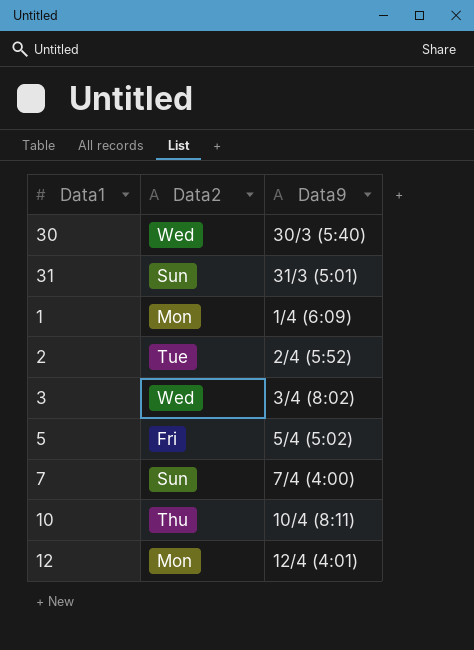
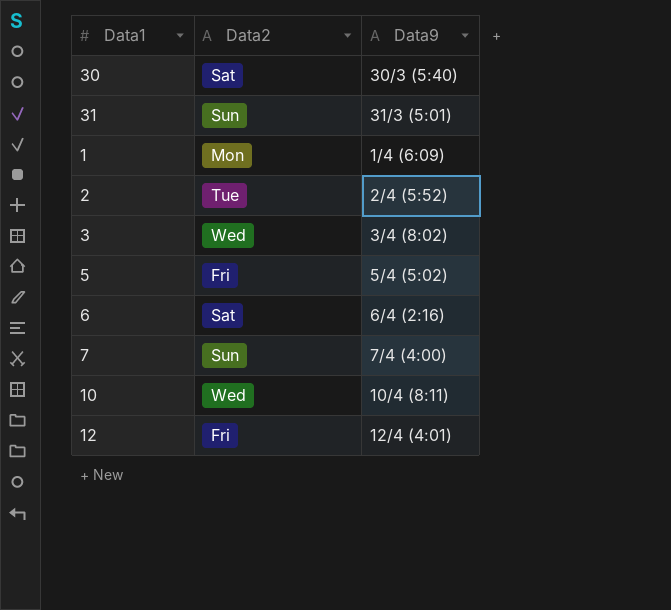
30 | Data2: Wed -> Sat
row 6: none -> Sat | 6/4 (2:16)
10 | Data2: Thu -> Wed
12 | Data2: Mon -> Fri

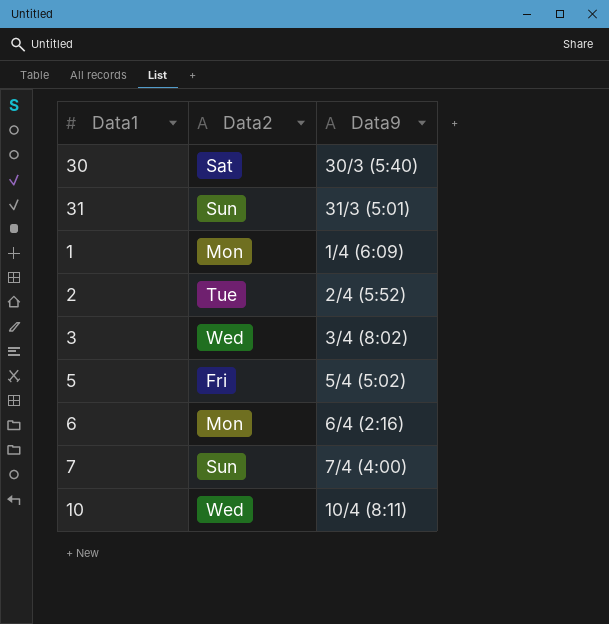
row 12: Fri | 12/4 (4:01) -> none
6 | Data2: Sat -> Mon

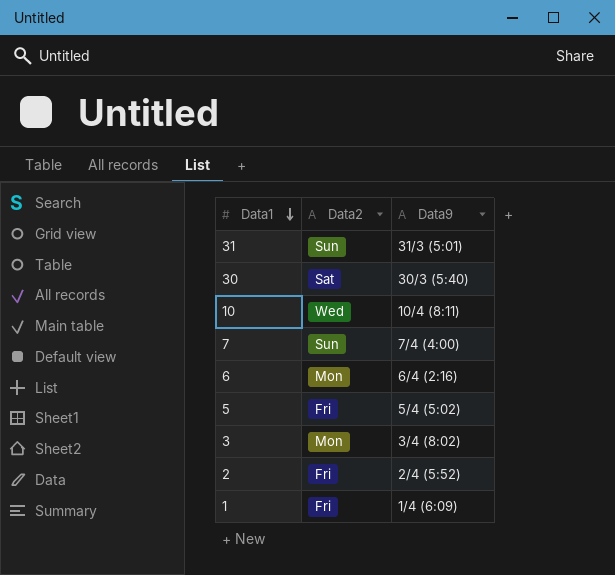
row order: none -> Data1 descending
3 | Data2: Wed -> Mon
2 | Data2: Tue -> Fri
1 | Data2: Mon -> Fri

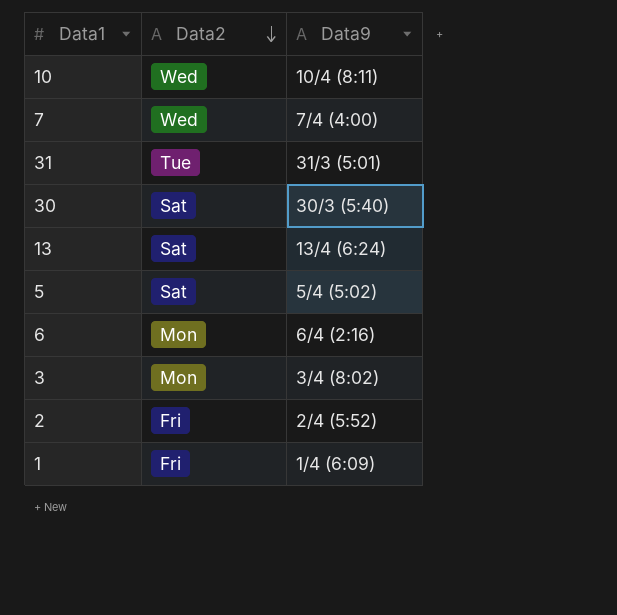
row order: Data1 descending -> Data2 descending
7 | Data2: Sun -> Wed
31 | Data2: Sun -> Tue
row 13: none -> Sat | 13/4 (6:24)
5 | Data2: Fri -> Sat

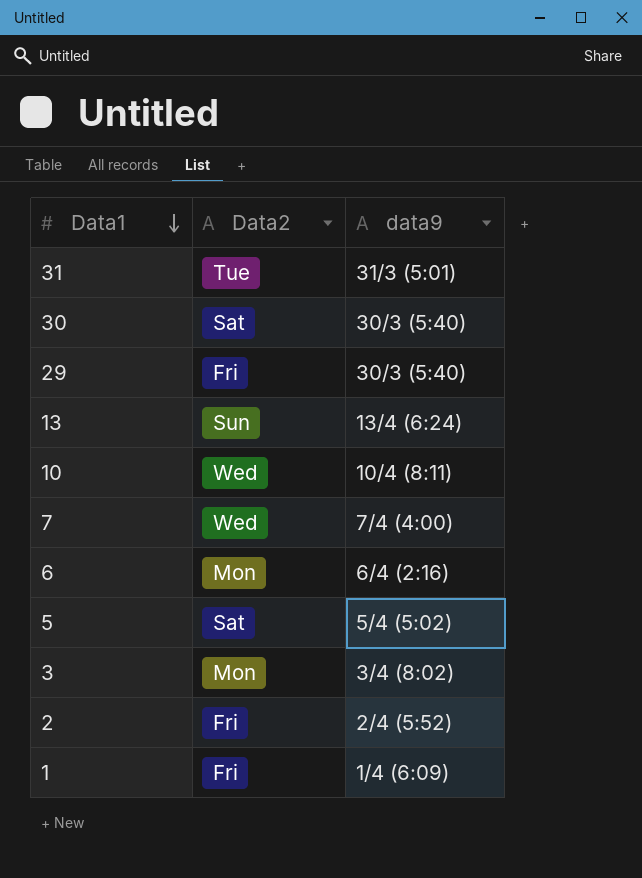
row order: Data2 descending -> Data1 descending
column name: Data9 -> data9
row 29: none -> Fri | 30/3 (5:40)
13 | Data2: Sat -> Sun

